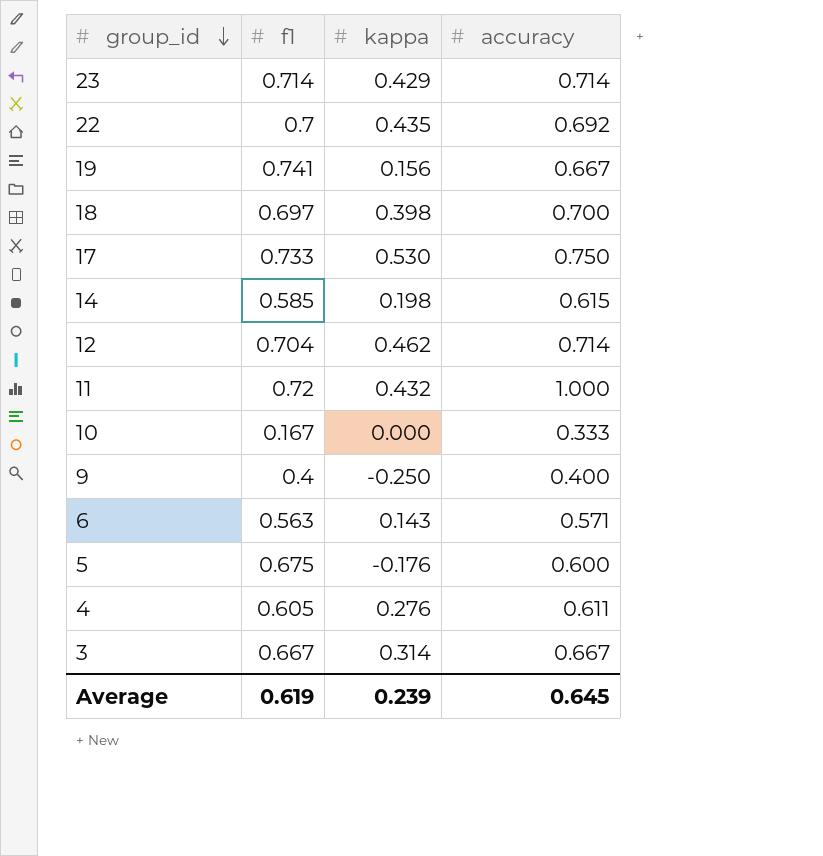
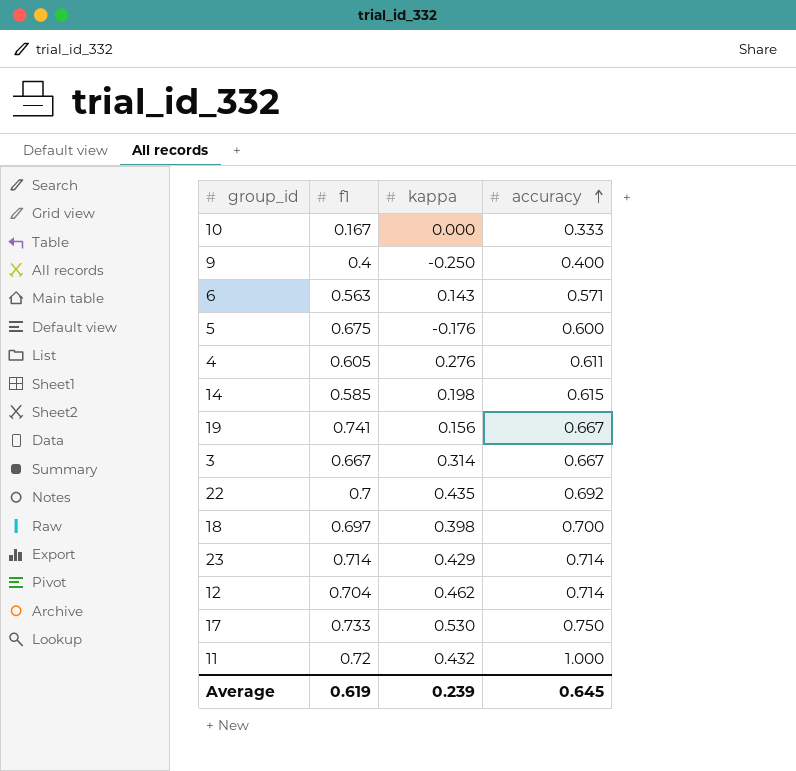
row order: group_id descending -> accuracy ascending

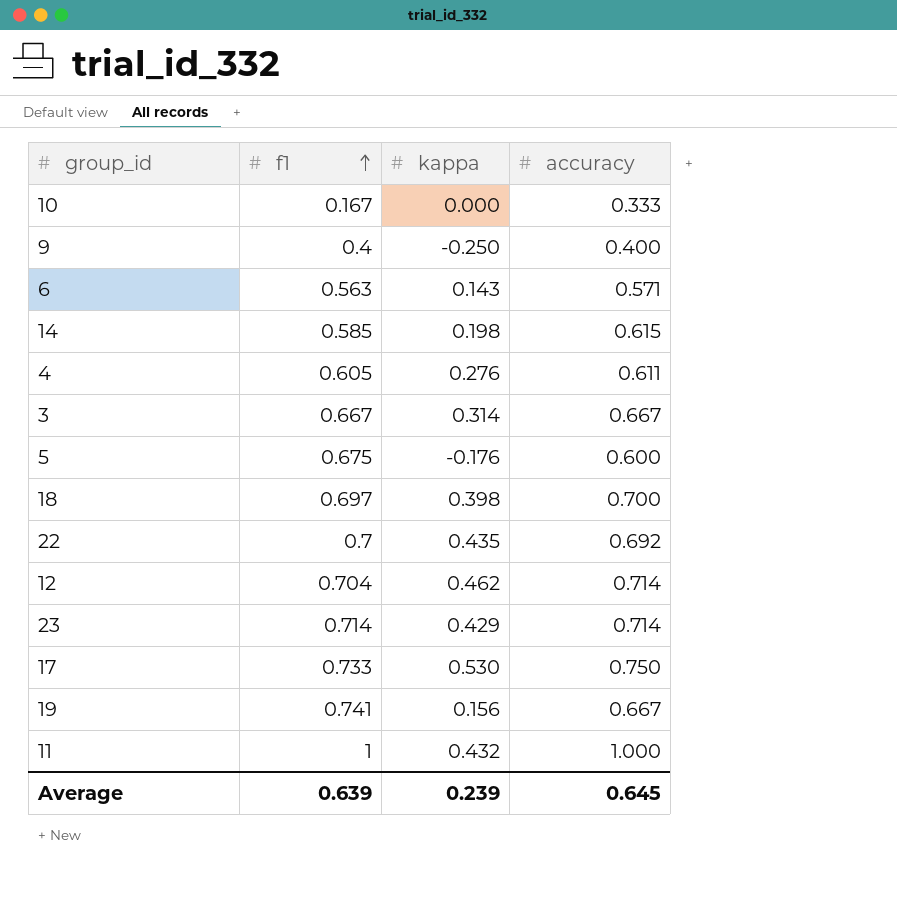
row order: accuracy ascending -> f1 ascending
11 | f1: 0.72 -> 1
Average | f1: 0.619 -> 0.639

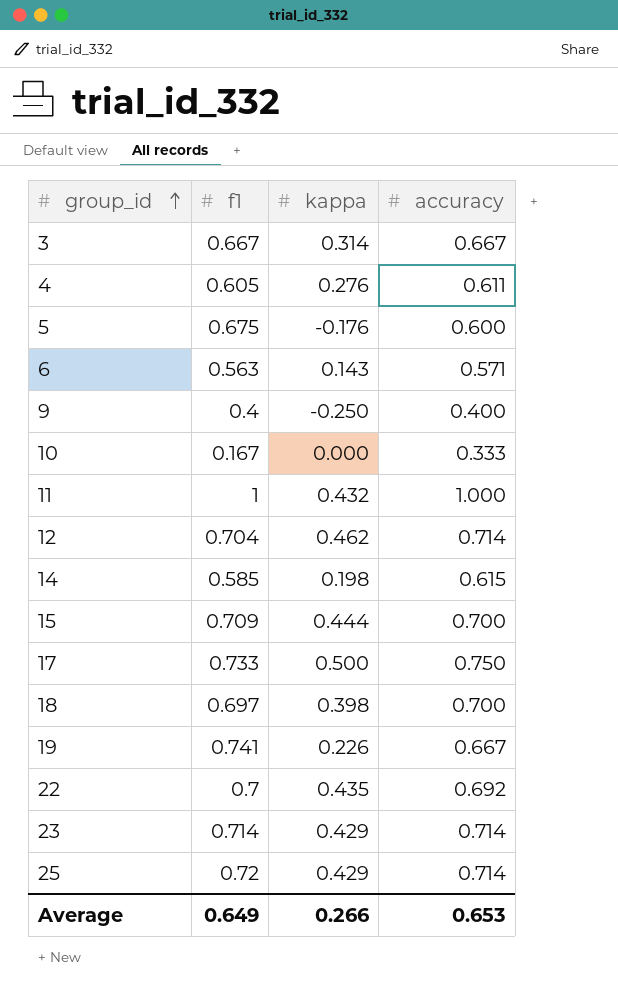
row order: f1 ascending -> group_id ascending
row 15: none -> 0.709 | 0.444 | 0.700
17 | kappa: 0.530 -> 0.500
19 | kappa: 0.156 -> 0.226
row 25: none -> 0.72 | 0.429 | 0.714
Average | f1: 0.639 -> 0.649
Average | kappa: 0.239 -> 0.266
Average | accuracy: 0.645 -> 0.653

